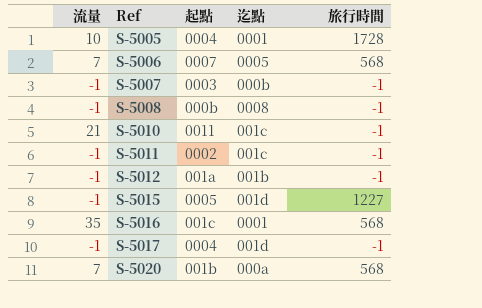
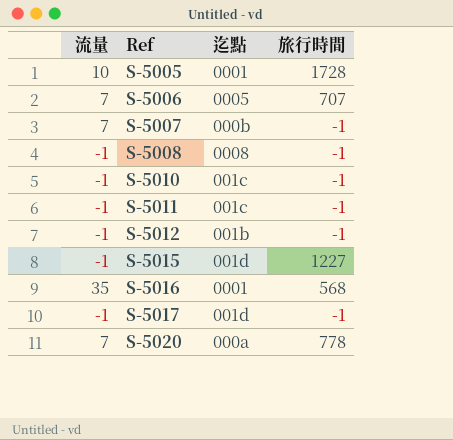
column 起點 | position: 3 -> none
S-5006 | 旅行時間: 568 -> 707
S-5007 | 流量: -1 -> 7
S-5010 | 流量: 21 -> -1
S-5020 | 旅行時間: 568 -> 778

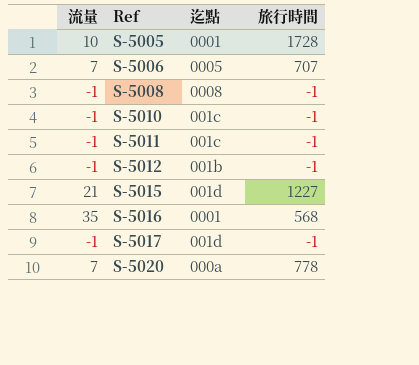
row S-5007: 7 | 000b | -1 -> none
S-5015 | 流量: -1 -> 21

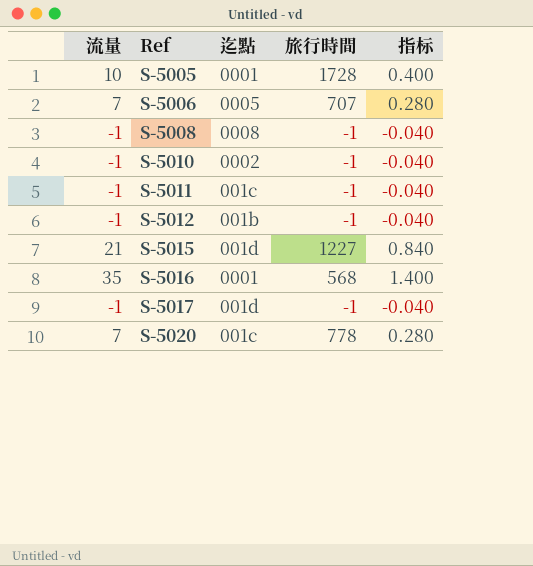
column 指标 | formula: none -> [流量] * 0.04
S-5010 | 迄點: 001c -> 0002
S-5020 | 迄點: 000a -> 001c

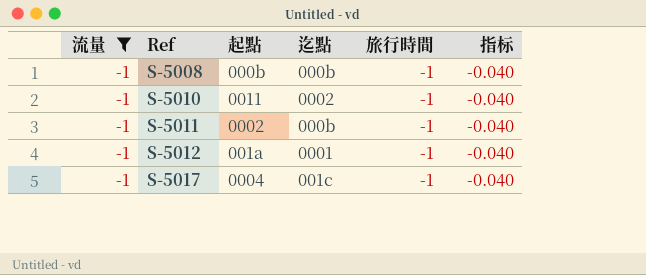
filter: none -> 流量 = -1
column 起點 | position: none -> 3
S-5008 | 迄點: 0008 -> 000b
S-5011 | 迄點: 001c -> 000b
S-5012 | 迄點: 001b -> 0001
S-5017 | 迄點: 001d -> 001c

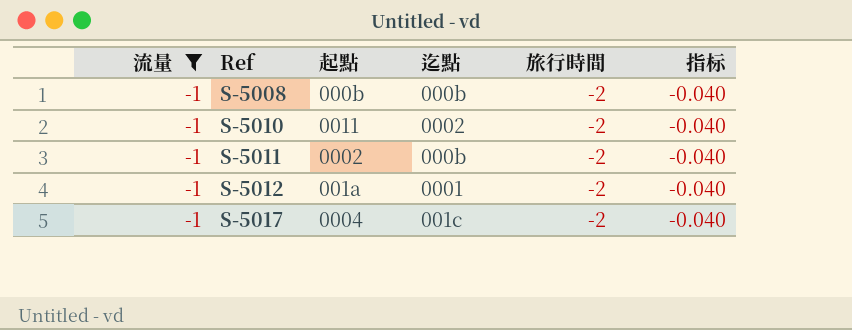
S-5008 | 旅行時間: -1 -> -2
S-5010 | 旅行時間: -1 -> -2
S-5011 | 旅行時間: -1 -> -2
S-5012 | 旅行時間: -1 -> -2
S-5017 | 旅行時間: -1 -> -2

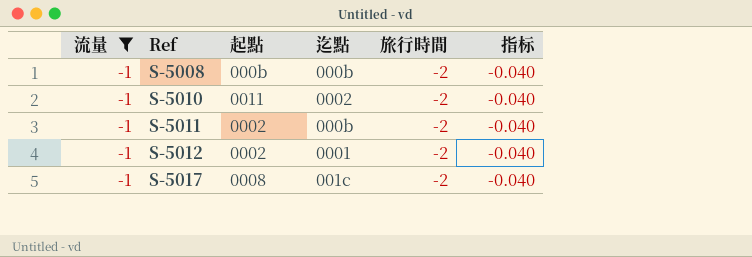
S-5012 | 起點: 001a -> 0002
S-5017 | 起點: 0004 -> 0008

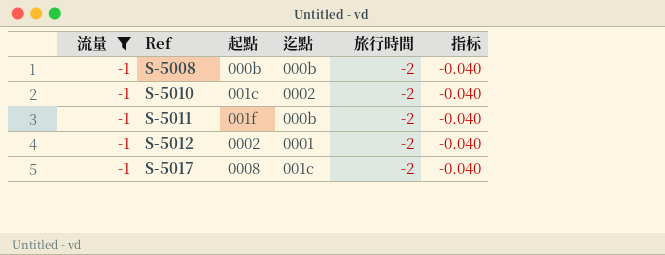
S-5010 | 起點: 0011 -> 001c
S-5011 | 起點: 0002 -> 001f

